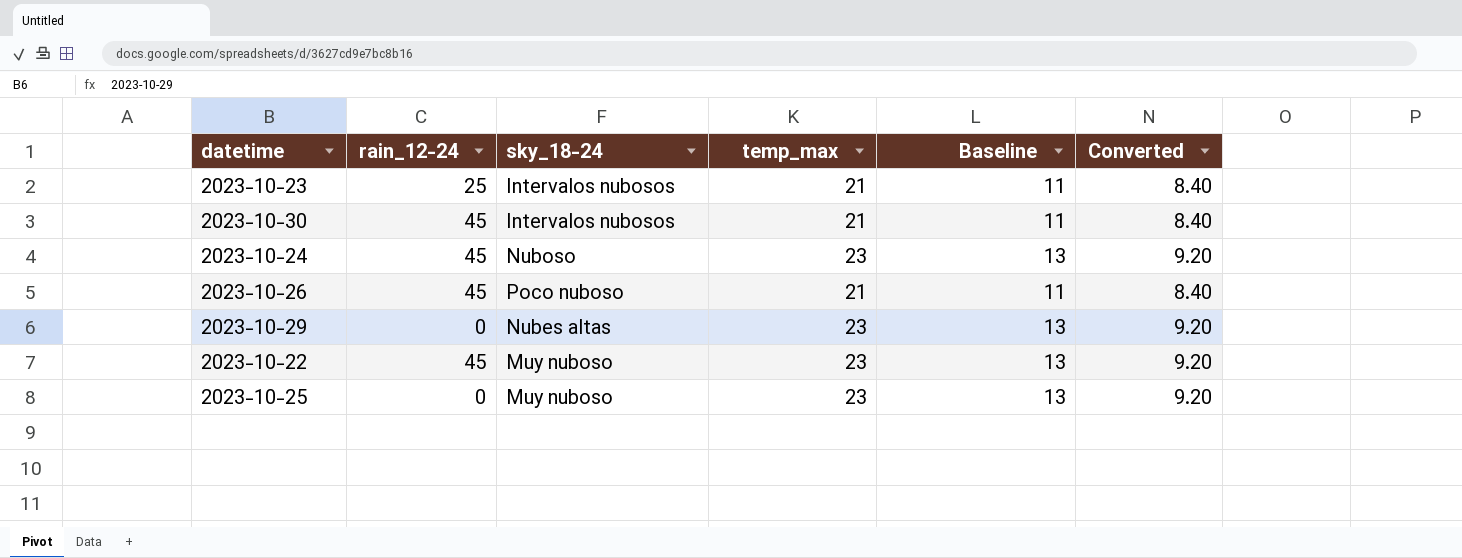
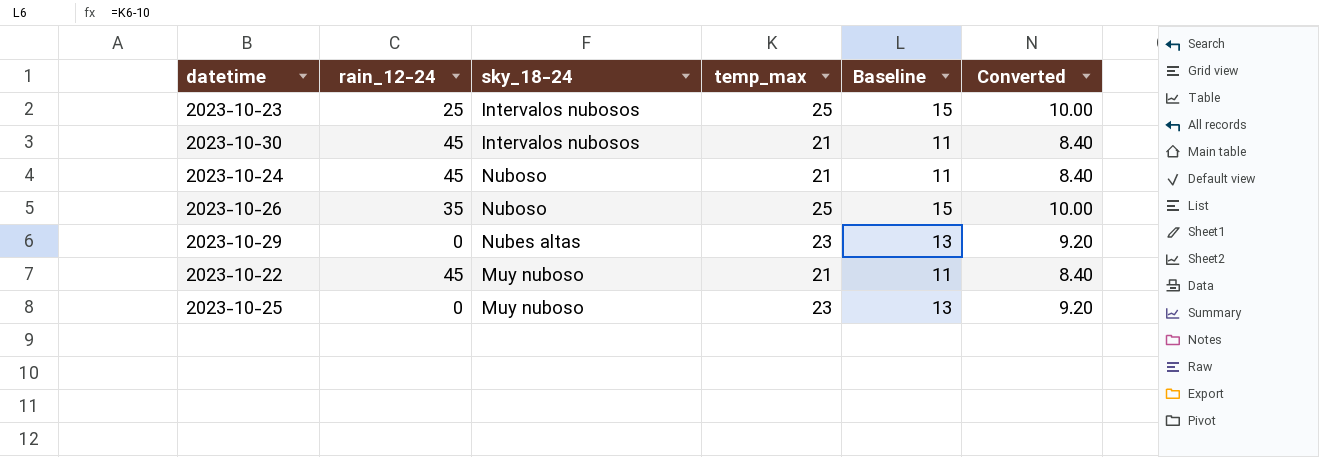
2023-10-23 | temp_max: 21 -> 25
2023-10-23 | Baseline: 11 -> 15
2023-10-23 | Converted: 8.40 -> 10.00
2023-10-24 | temp_max: 23 -> 21
2023-10-24 | Baseline: 13 -> 11
2023-10-24 | Converted: 9.20 -> 8.40
2023-10-26 | rain_12-24: 45 -> 35
2023-10-26 | sky_18-24: Poco nuboso -> Nuboso
2023-10-26 | temp_max: 21 -> 25
2023-10-26 | Baseline: 11 -> 15
2023-10-26 | Converted: 8.40 -> 10.00
2023-10-22 | temp_max: 23 -> 21
2023-10-22 | Baseline: 13 -> 11
2023-10-22 | Converted: 9.20 -> 8.40

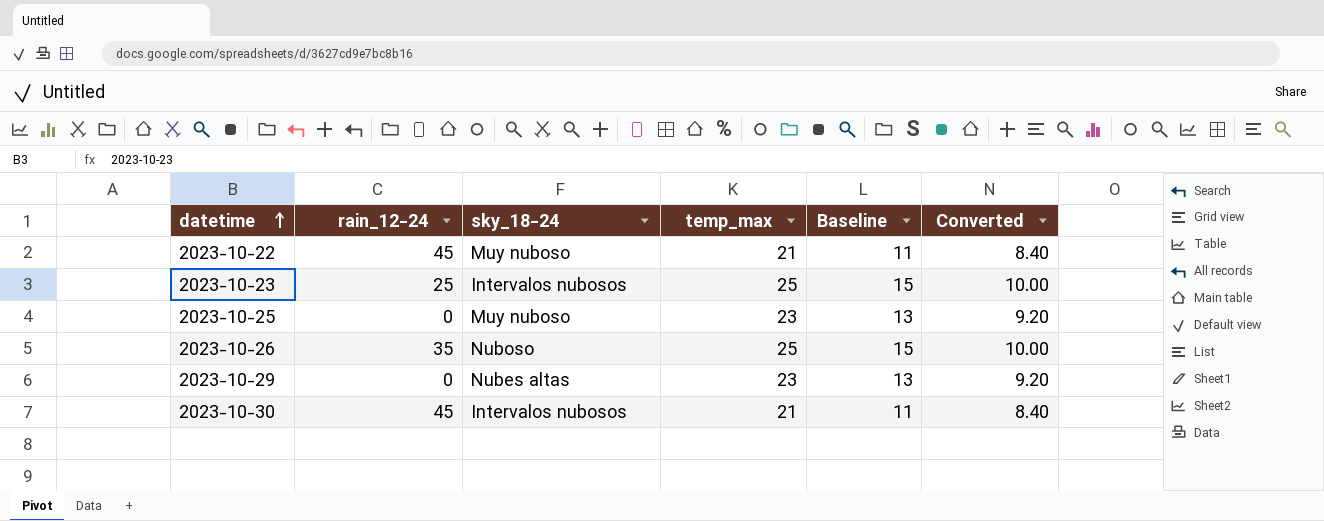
row order: none -> datetime ascending
row 2023-10-24: 45 | Nuboso | 21 | 11 | 8.40 -> none

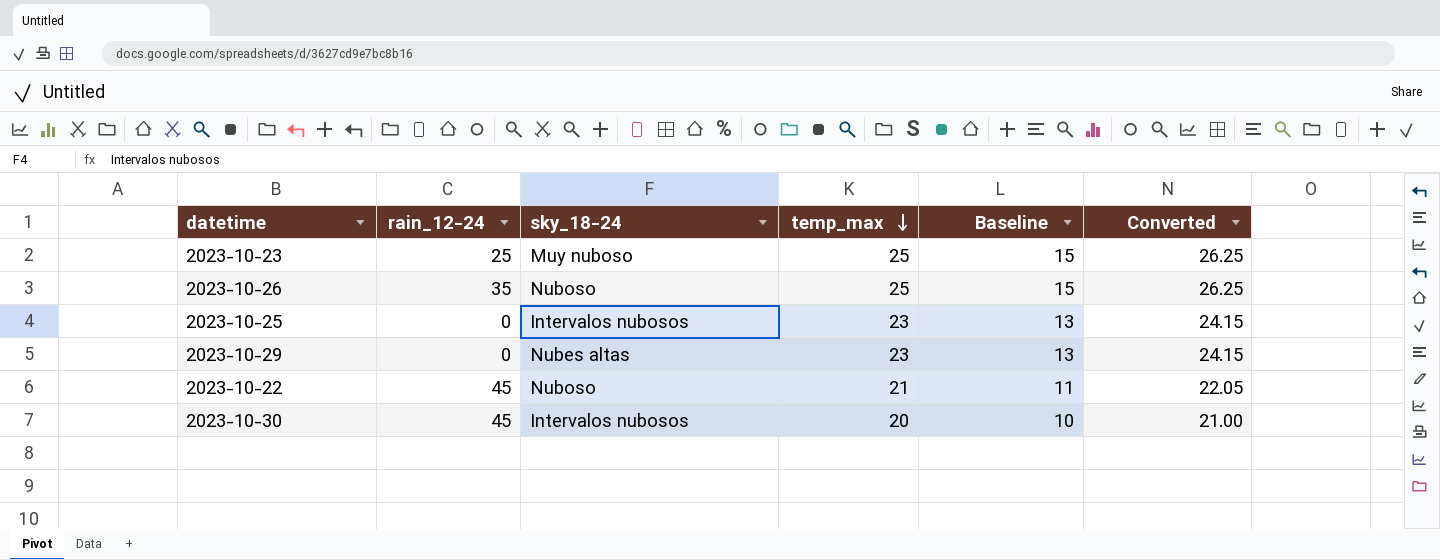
row order: datetime ascending -> temp_max descending
column Converted | formula: [temp_max] * 0.4 -> [temp_max] * 1.05
2023-10-23 | sky_18-24: Intervalos nubosos -> Muy nuboso
2023-10-25 | sky_18-24: Muy nuboso -> Intervalos nubosos
2023-10-22 | sky_18-24: Muy nuboso -> Nuboso
2023-10-30 | temp_max: 21 -> 20
2023-10-30 | Baseline: 11 -> 10

